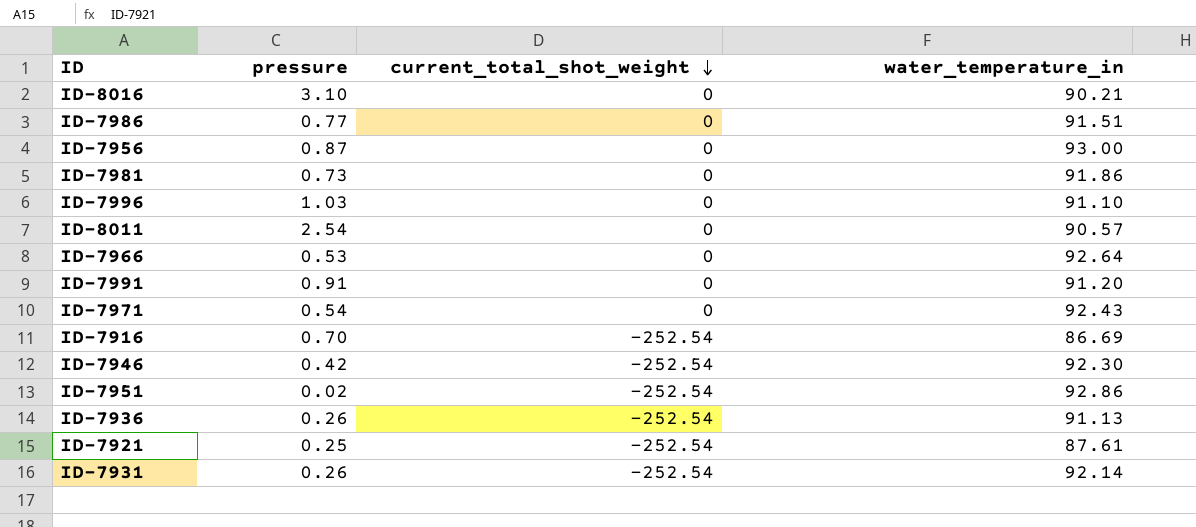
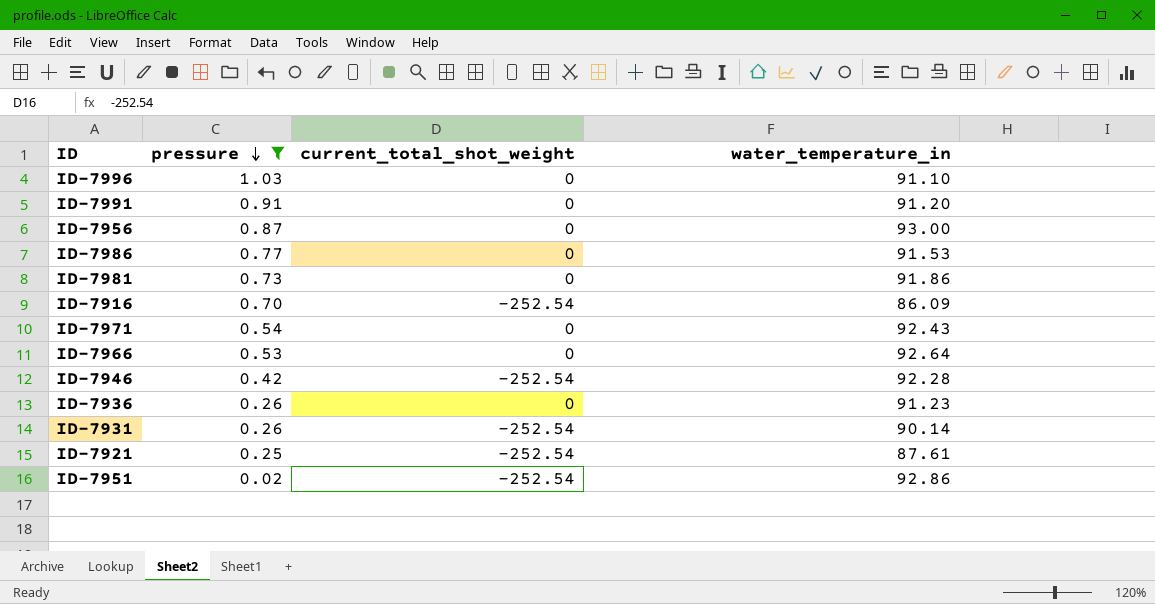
filter: none -> pressure <= 1.03
row order: current_total_shot_weight descending -> pressure descending
ID-7986 | water_temperature_in: 91.51 -> 91.53
ID-7916 | water_temperature_in: 86.69 -> 86.09
ID-7946 | water_temperature_in: 92.30 -> 92.28
ID-7936 | current_total_shot_weight: -252.54 -> 0
ID-7936 | water_temperature_in: 91.13 -> 91.23
ID-7931 | water_temperature_in: 92.14 -> 90.14

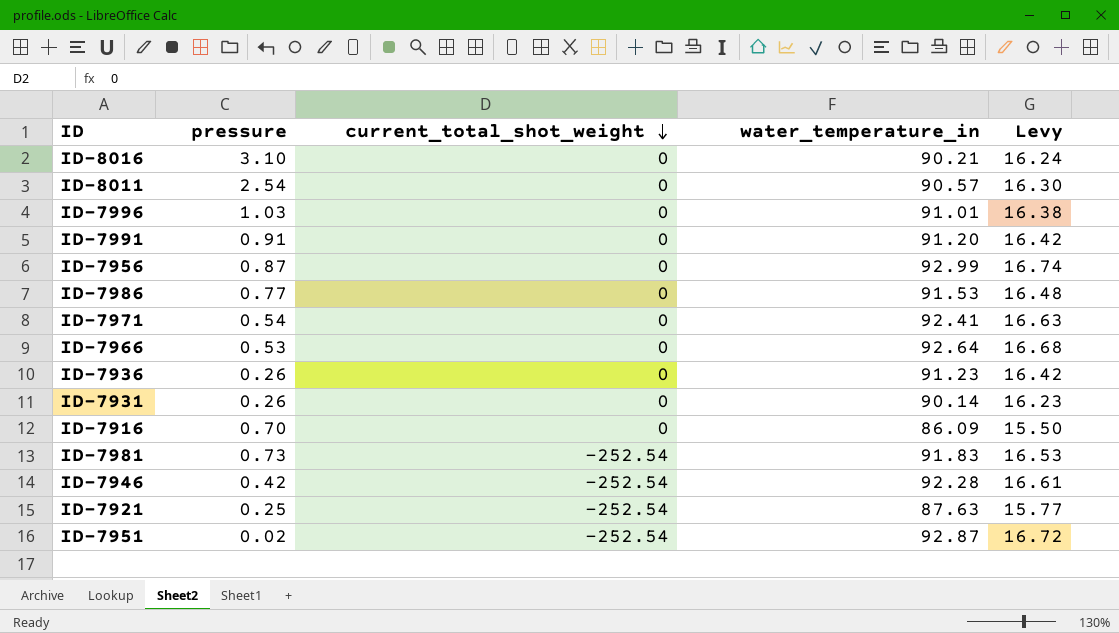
filter: pressure <= 1.03 -> none
row order: pressure descending -> current_total_shot_weight descending
column Levy | formula: none -> [water_temperature_in] * 0.18
ID-7996 | water_temperature_in: 91.10 -> 91.01
ID-7956 | water_temperature_in: 93.00 -> 92.99
ID-7971 | water_temperature_in: 92.43 -> 92.41
ID-7931 | current_total_shot_weight: -252.54 -> 0
ID-7916 | current_total_shot_weight: -252.54 -> 0
ID-7981 | current_total_shot_weight: 0 -> -252.54
ID-7981 | water_temperature_in: 91.86 -> 91.83
ID-7921 | water_temperature_in: 87.61 -> 87.63
ID-7951 | water_temperature_in: 92.86 -> 92.87

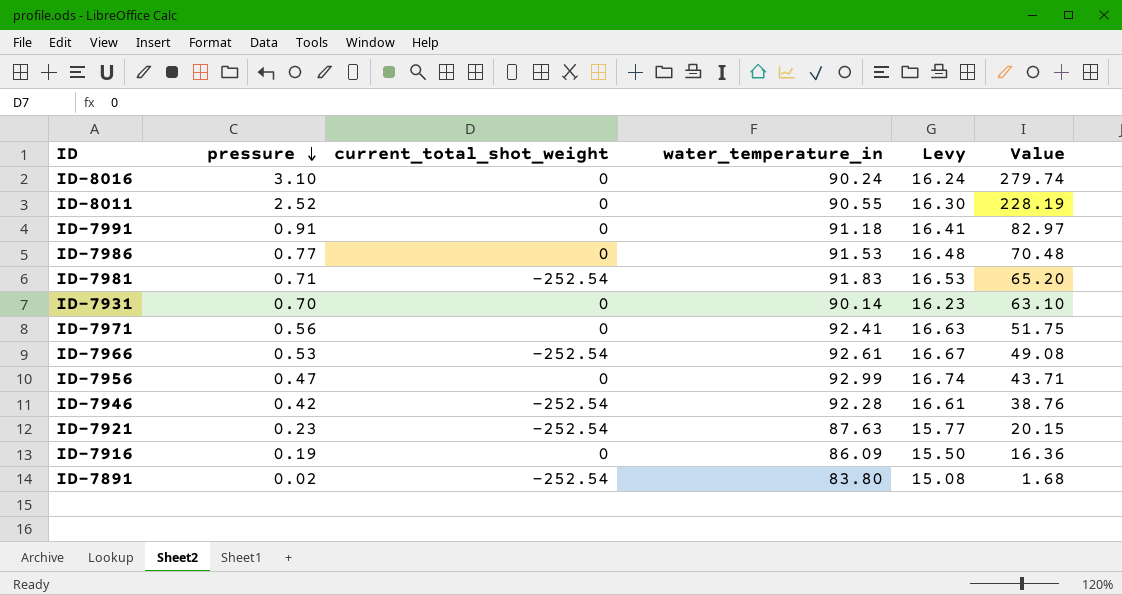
row order: current_total_shot_weight descending -> pressure descending
column Value | formula: none -> [pressure] * [water_temperature_in]
row ID-7996: 1.03 | 0 | 91.01 | 16.38 -> none
row ID-7936: 0.26 | 0 | 91.23 | 16.42 -> none
row ID-7951: 0.02 | -252.54 | 92.87 | 16.72 -> none
ID-8016 | water_temperature_in: 90.21 -> 90.24
ID-8011 | pressure: 2.54 -> 2.52
ID-8011 | water_temperature_in: 90.57 -> 90.55
ID-7991 | water_temperature_in: 91.20 -> 91.18
ID-7991 | Levy: 16.42 -> 16.41
ID-7981 | pressure: 0.73 -> 0.71
ID-7931 | pressure: 0.26 -> 0.70
ID-7971 | pressure: 0.54 -> 0.56
ID-7966 | current_total_shot_weight: 0 -> -252.54
ID-7966 | water_temperature_in: 92.64 -> 92.61
ID-7966 | Levy: 16.68 -> 16.67
ID-7956 | pressure: 0.87 -> 0.47
ID-7921 | pressure: 0.25 -> 0.23
ID-7916 | pressure: 0.70 -> 0.19
row ID-7891: none -> 0.02 | -252.54 | 83.80 | 15.08 | 1.68

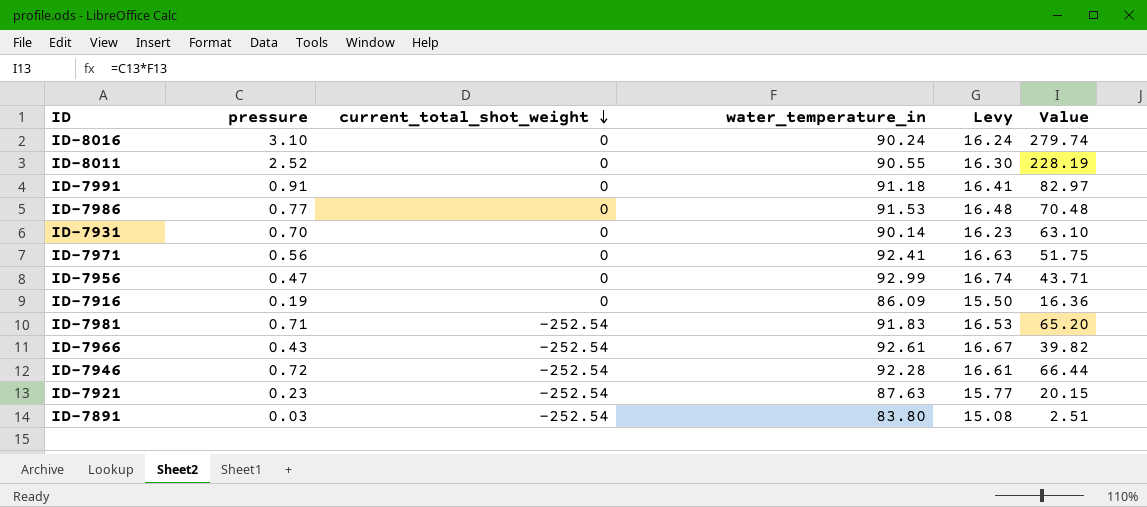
row order: pressure descending -> current_total_shot_weight descending
ID-7966 | pressure: 0.53 -> 0.43
ID-7966 | Value: 49.08 -> 39.82
ID-7946 | pressure: 0.42 -> 0.72
ID-7946 | Value: 38.76 -> 66.44
ID-7891 | pressure: 0.02 -> 0.03
ID-7891 | Value: 1.68 -> 2.51

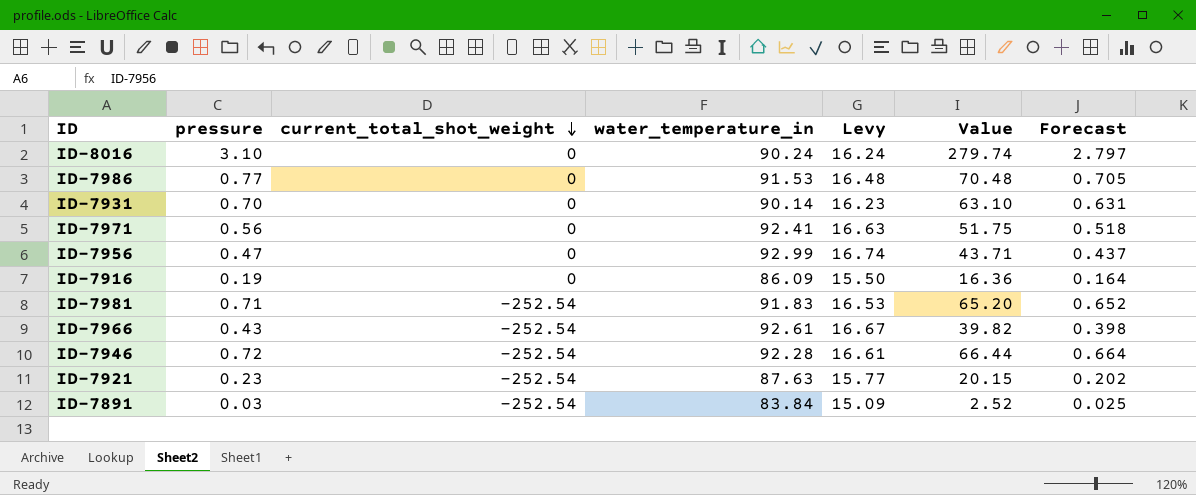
column Forecast | formula: none -> [Value] * 0.01
row ID-8011: 2.52 | 0 | 90.55 | 16.30 | 228.19 -> none
row ID-7991: 0.91 | 0 | 91.18 | 16.41 | 82.97 -> none
ID-7891 | water_temperature_in: 83.80 -> 83.84
ID-7891 | Levy: 15.08 -> 15.09
ID-7891 | Value: 2.51 -> 2.52

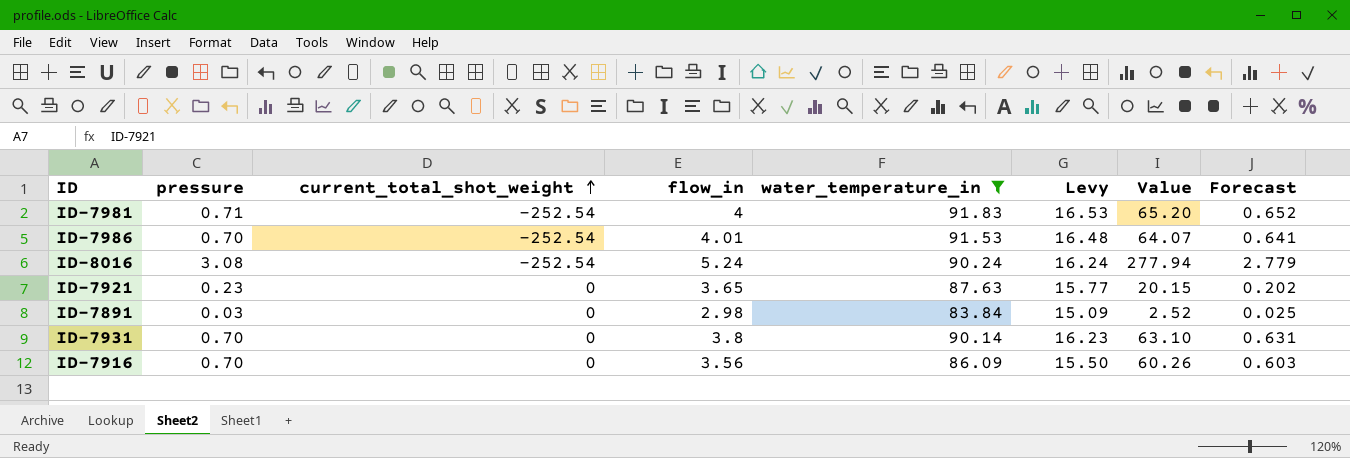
filter: none -> water_temperature_in <= 91.83
row order: current_total_shot_weight descending -> current_total_shot_weight ascending
column flow_in | position: none -> 4
ID-7986 | pressure: 0.77 -> 0.70
ID-7986 | current_total_shot_weight: 0 -> -252.54
ID-7986 | Value: 70.48 -> 64.07
ID-7986 | Forecast: 0.705 -> 0.641
ID-8016 | pressure: 3.10 -> 3.08
ID-8016 | current_total_shot_weight: 0 -> -252.54
ID-8016 | Value: 279.74 -> 277.94
ID-8016 | Forecast: 2.797 -> 2.779
ID-7921 | current_total_shot_weight: -252.54 -> 0
ID-7891 | current_total_shot_weight: -252.54 -> 0
ID-7916 | pressure: 0.19 -> 0.70
ID-7916 | Value: 16.36 -> 60.26
ID-7916 | Forecast: 0.164 -> 0.603

